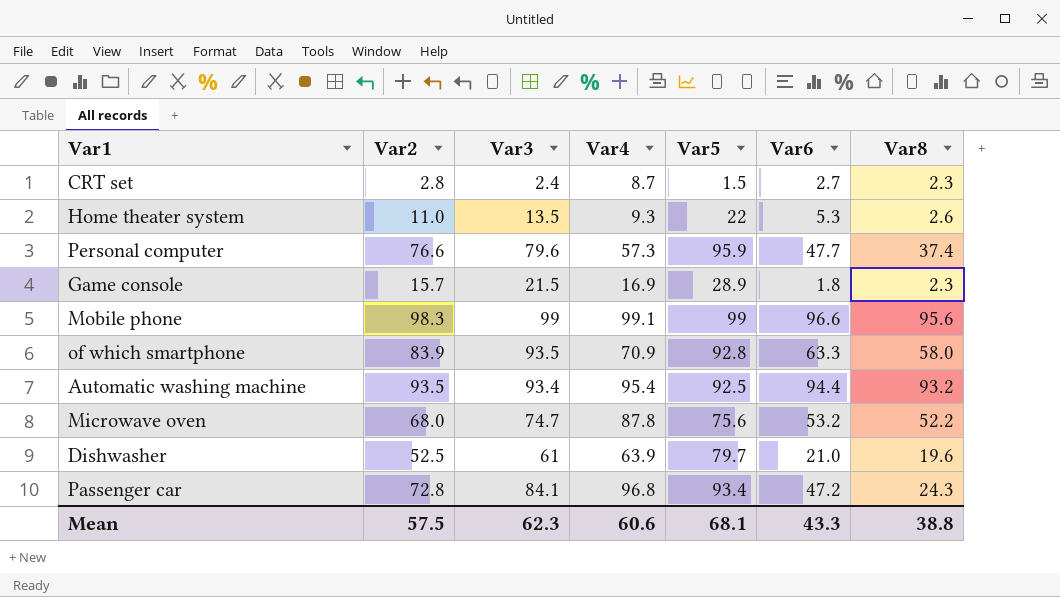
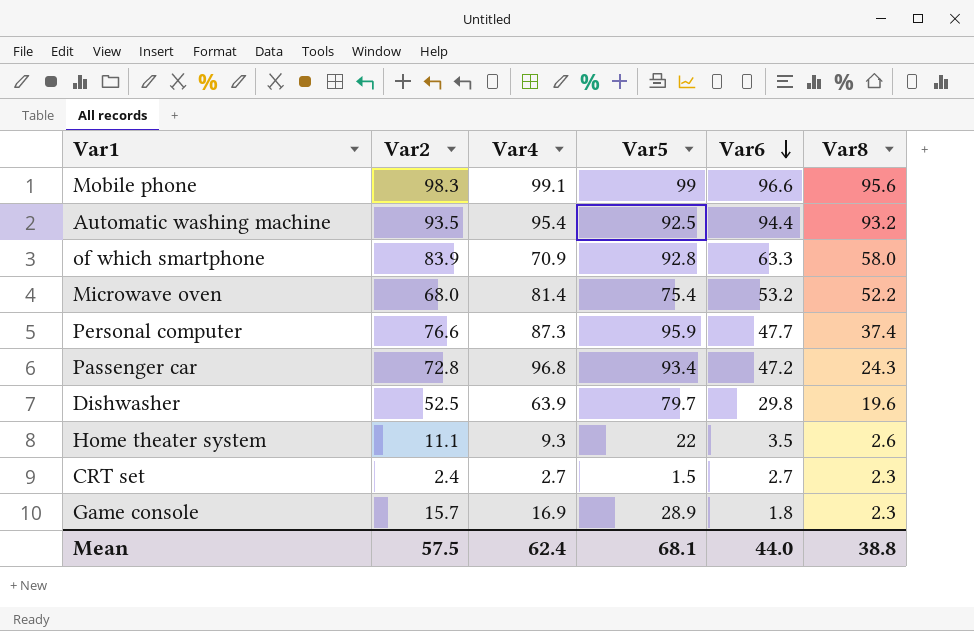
row order: none -> Var6 descending
column Var3 | position: 3 -> none
Microwave oven | Var4: 87.8 -> 81.4
Microwave oven | Var5: 75.6 -> 75.4
Personal computer | Var4: 57.3 -> 87.3
Dishwasher | Var6: 21.0 -> 29.8
Home theater system | Var2: 11.0 -> 11.1
Home theater system | Var6: 5.3 -> 3.5
CRT set | Var2: 2.8 -> 2.4
CRT set | Var4: 8.7 -> 2.7
Mean | Var4: 60.6 -> 62.4
Mean | Var6: 43.3 -> 44.0

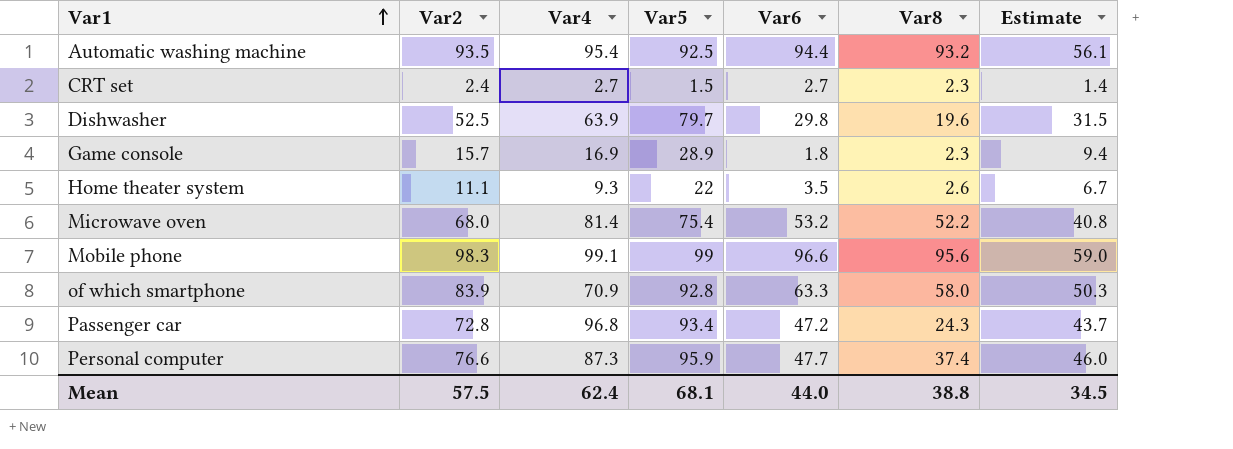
row order: Var6 descending -> Var1 ascending
column Estimate | formula: none -> [Var2] * 0.6

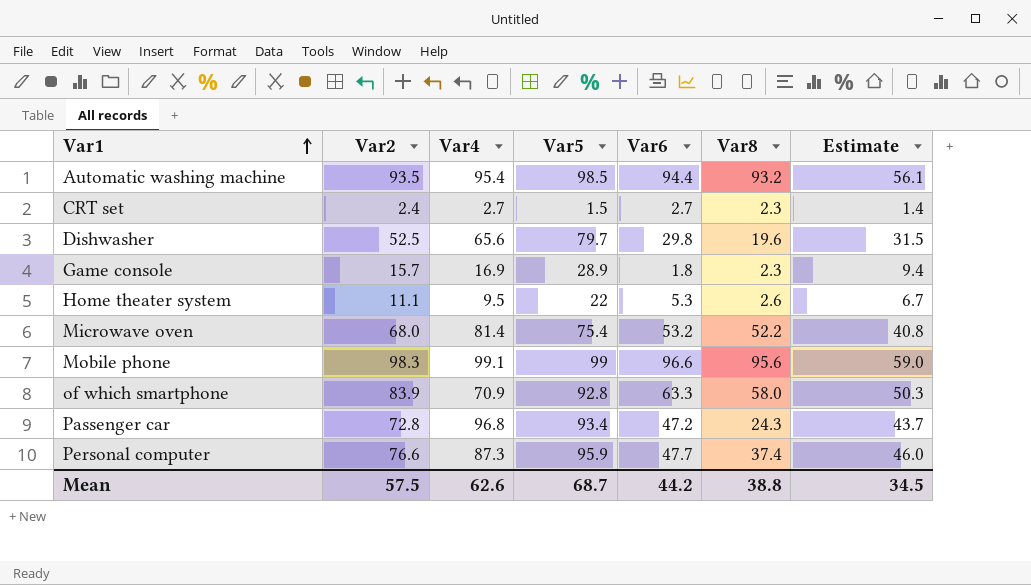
Automatic washing machine | Var5: 92.5 -> 98.5
Dishwasher | Var4: 63.9 -> 65.6
Home theater system | Var4: 9.3 -> 9.5
Home theater system | Var6: 3.5 -> 5.3
Mean | Var4: 62.4 -> 62.6
Mean | Var5: 68.1 -> 68.7
Mean | Var6: 44.0 -> 44.2

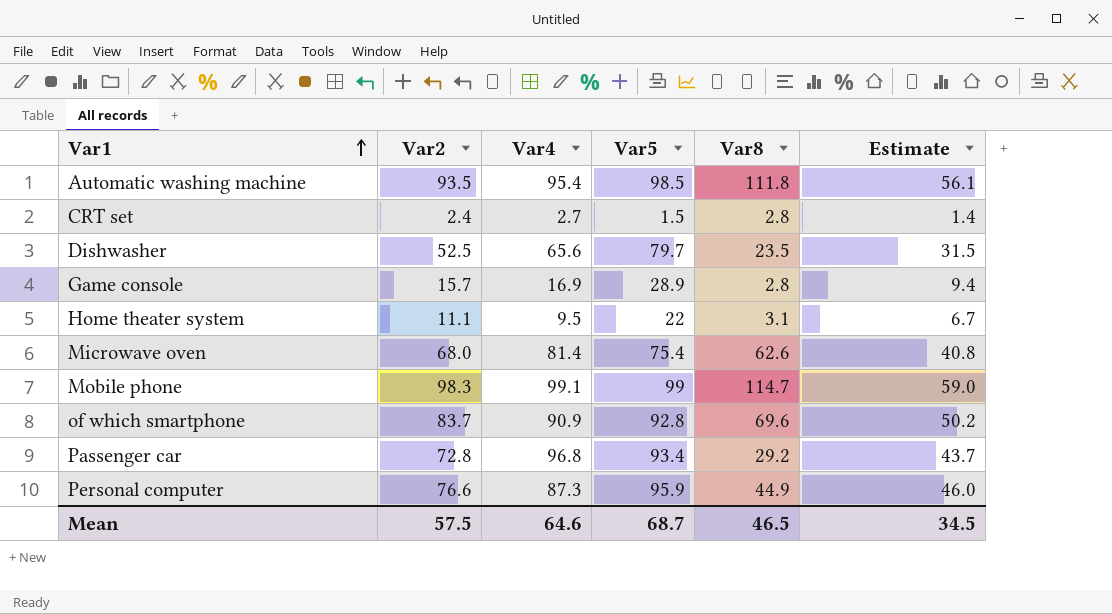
column Var6 | position: 5 -> none
Automatic washing machine | Var8: 93.2 -> 111.8
CRT set | Var8: 2.3 -> 2.8
Dishwasher | Var8: 19.6 -> 23.5
Game console | Var8: 2.3 -> 2.8
Home theater system | Var8: 2.6 -> 3.1
Microwave oven | Var8: 52.2 -> 62.6
Mobile phone | Var8: 95.6 -> 114.7
of which smartphone | Var2: 83.9 -> 83.7
of which smartphone | Var4: 70.9 -> 90.9
of which smartphone | Var8: 58.0 -> 69.6
of which smartphone | Estimate: 50.3 -> 50.2
Passenger car | Var8: 24.3 -> 29.2
Personal computer | Var8: 37.4 -> 44.9
Mean | Var4: 62.6 -> 64.6
Mean | Var8: 38.8 -> 46.5

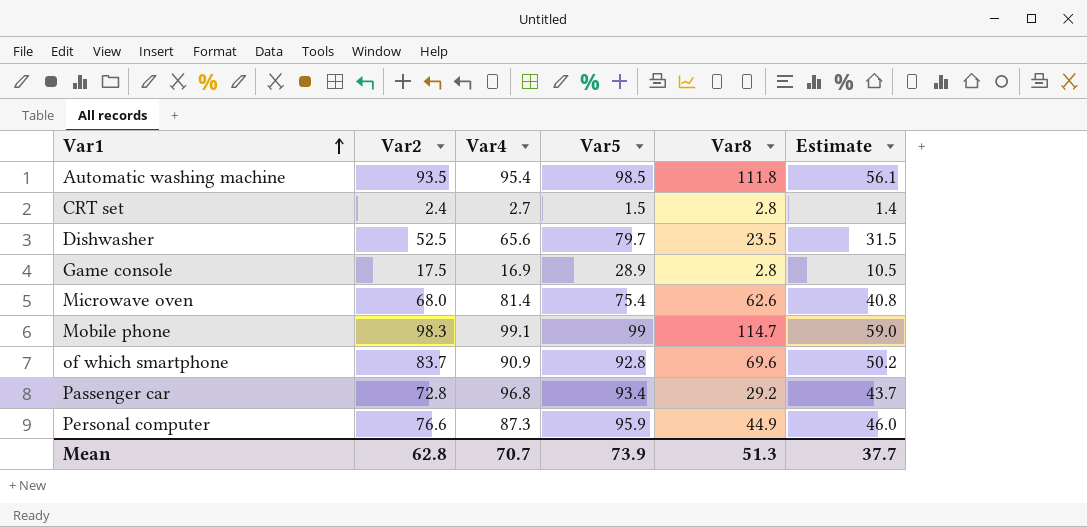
row Home theater system: 11.1 | 9.5 | 22 | 3.1 | 6.7 -> none
Game console | Var2: 15.7 -> 17.5
Game console | Estimate: 9.4 -> 10.5
Mean | Var2: 57.5 -> 62.8
Mean | Var4: 64.6 -> 70.7
Mean | Var5: 68.7 -> 73.9
Mean | Var8: 46.5 -> 51.3
Mean | Estimate: 34.5 -> 37.7

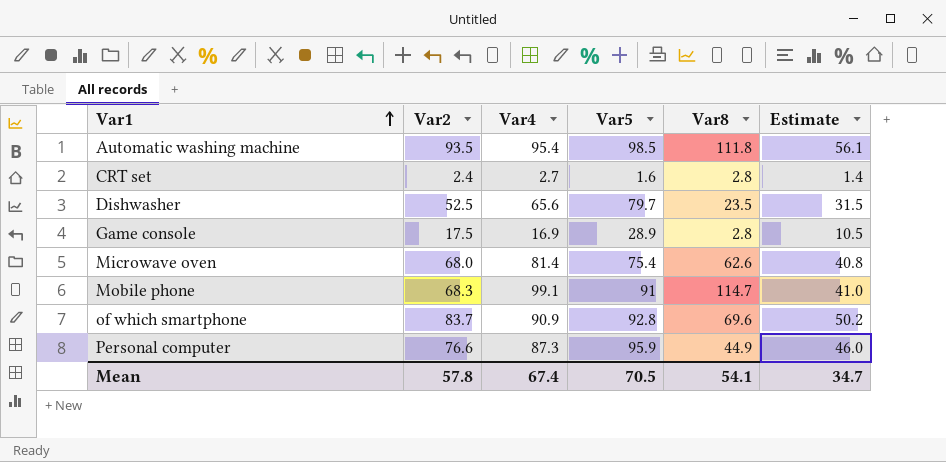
row Passenger car: 72.8 | 96.8 | 93.4 | 29.2 | 43.7 -> none
CRT set | Var5: 1.5 -> 1.6
Mobile phone | Var2: 98.3 -> 68.3
Mobile phone | Var5: 99 -> 91
Mobile phone | Estimate: 59.0 -> 41.0
Mean | Var2: 62.8 -> 57.8
Mean | Var4: 70.7 -> 67.4
Mean | Var5: 73.9 -> 70.5
Mean | Var8: 51.3 -> 54.1
Mean | Estimate: 37.7 -> 34.7

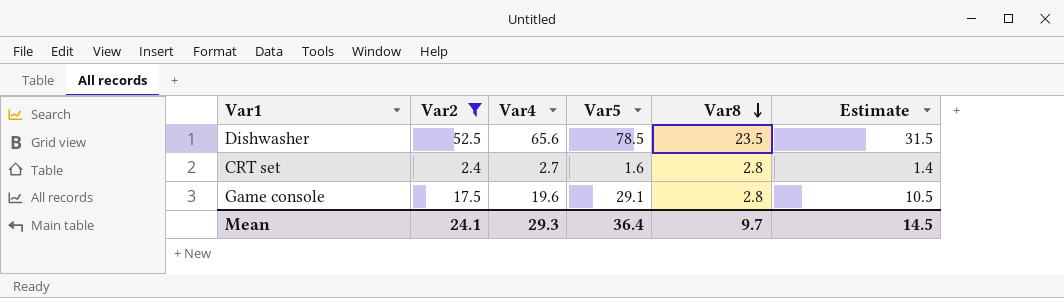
filter: none -> Var2 <= 52.5
row order: Var1 ascending -> Var8 descending
Dishwasher | Var5: 79.7 -> 78.5
Game console | Var4: 16.9 -> 19.6
Game console | Var5: 28.9 -> 29.1
Mean | Var2: 57.8 -> 24.1
Mean | Var4: 67.4 -> 29.3
Mean | Var5: 70.5 -> 36.4
Mean | Var8: 54.1 -> 9.7
Mean | Estimate: 34.7 -> 14.5

